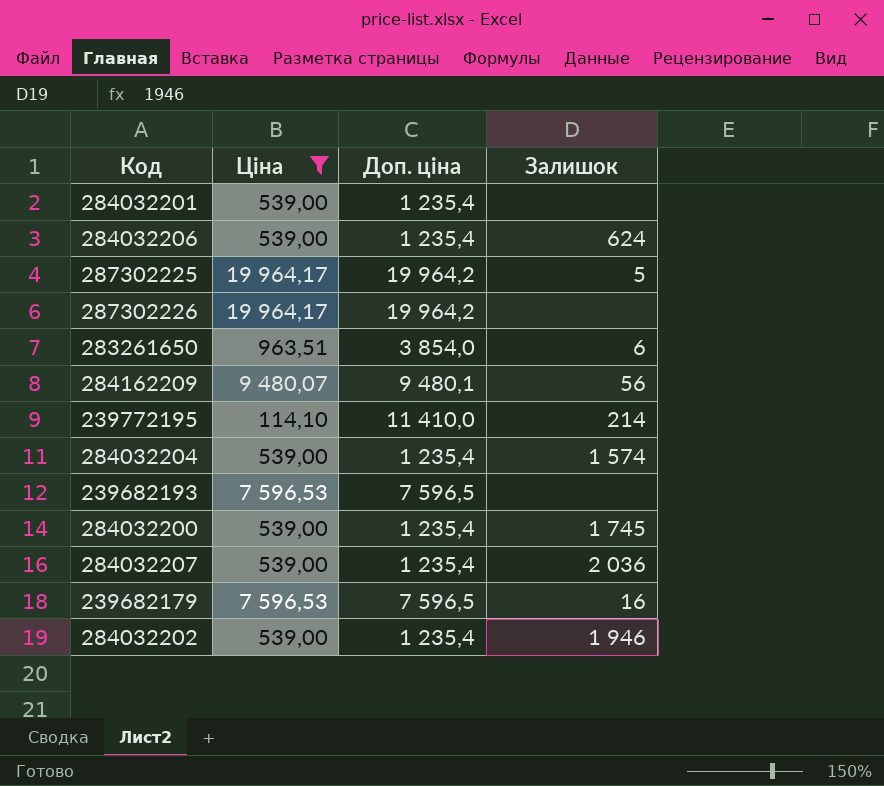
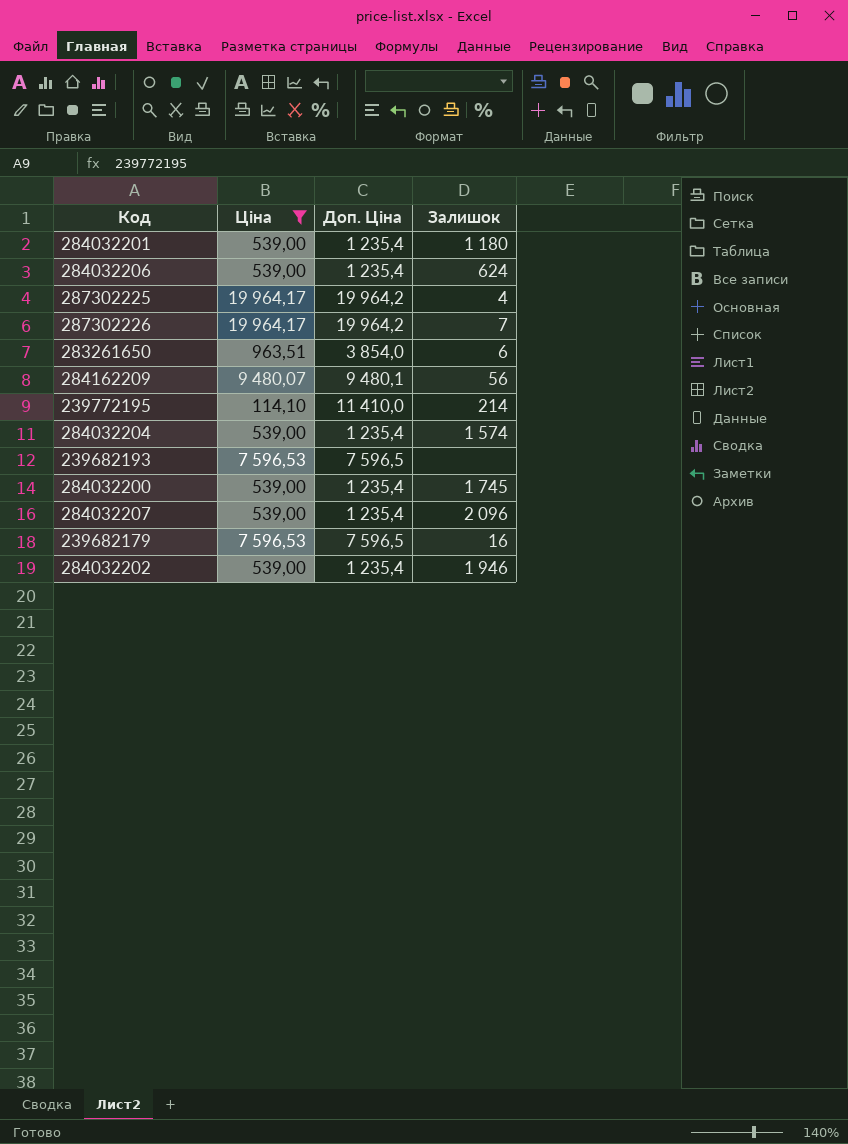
column name: Доп. ціна -> Доп. Ціна
284032201 | Залишок: none -> 1 180
287302225 | Залишок: 5 -> 4
287302226 | Залишок: none -> 7
284032207 | Залишок: 2 036 -> 2 096

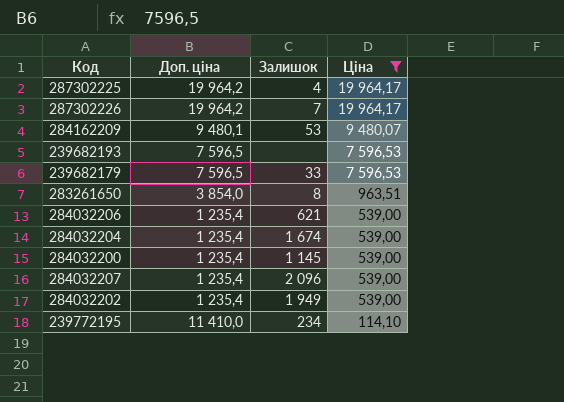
row order: none -> Ціна descending
column name: Доп. Ціна -> Доп. ціна
column Ціна | position: 2 -> 4
row 284032201: 539,00 | 1 235,4 | 1 180 -> none
284162209 | Залишок: 56 -> 53
239682179 | Залишок: 16 -> 33
283261650 | Залишок: 6 -> 8
284032206 | Залишок: 624 -> 621
284032204 | Залишок: 1 574 -> 1 674
284032200 | Залишок: 1 745 -> 1 145
284032202 | Залишок: 1 946 -> 1 949
239772195 | Залишок: 214 -> 234

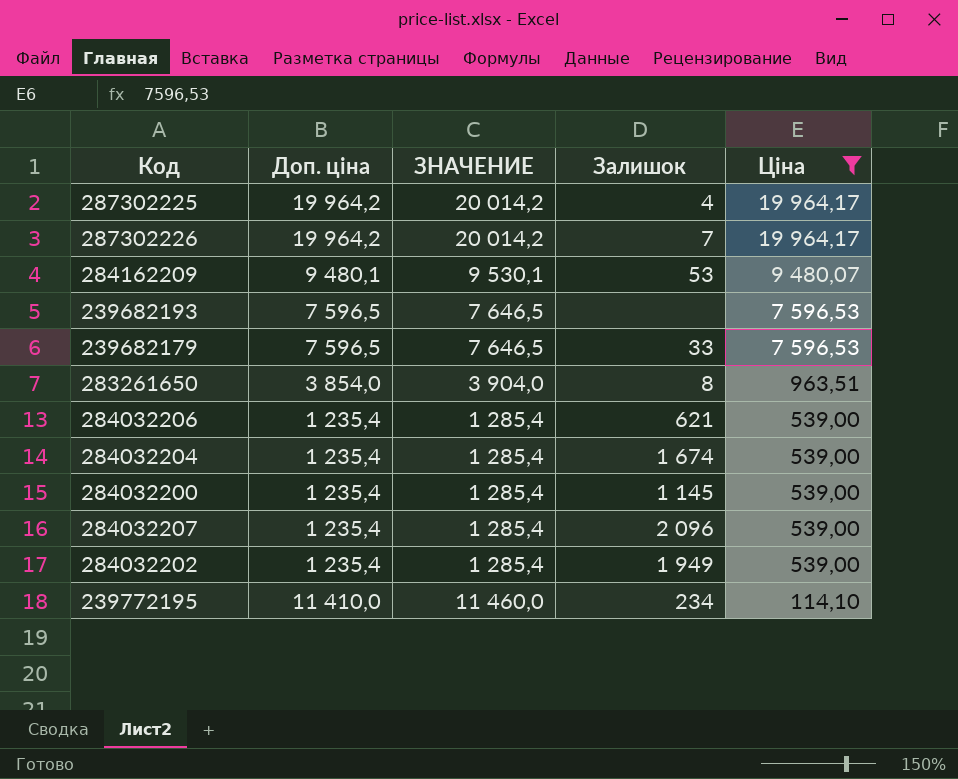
column ЗНАЧЕНИЕ | formula: none -> [Доп. ціна] + 50

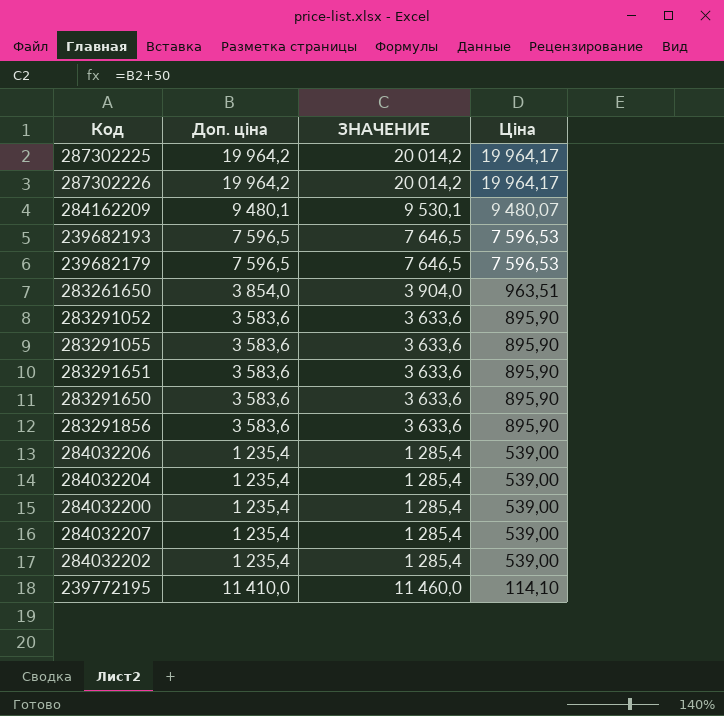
filter: Ціна != 895,90 -> none
column Залишок | position: 4 -> none

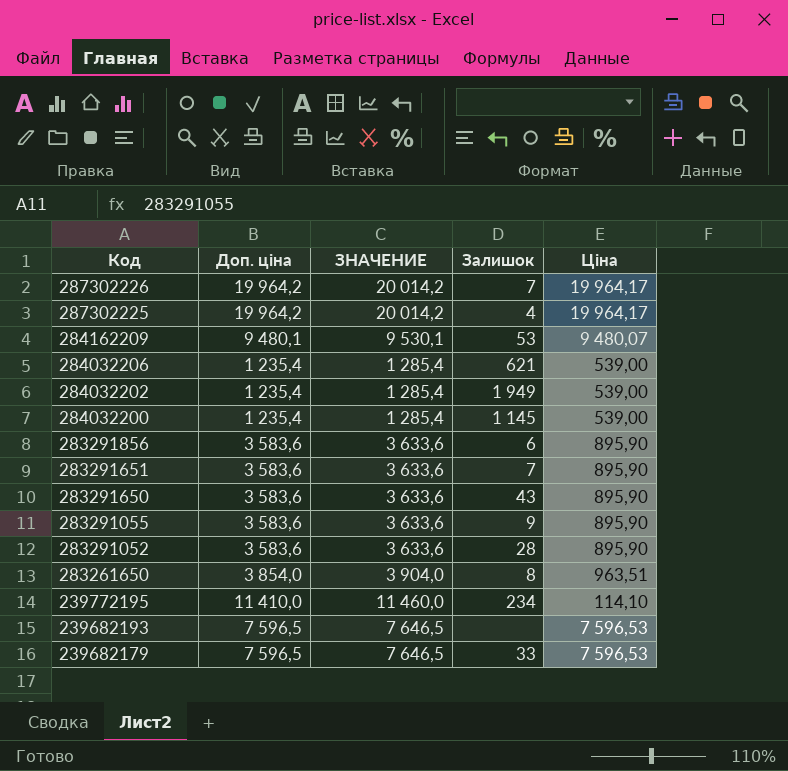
row order: Ціна descending -> Код descending
column Залишок | position: none -> 4
row 284032204: 1 235,4 | 1 285,4 | 539,00 -> none
row 284032207: 1 235,4 | 1 285,4 | 539,00 -> none

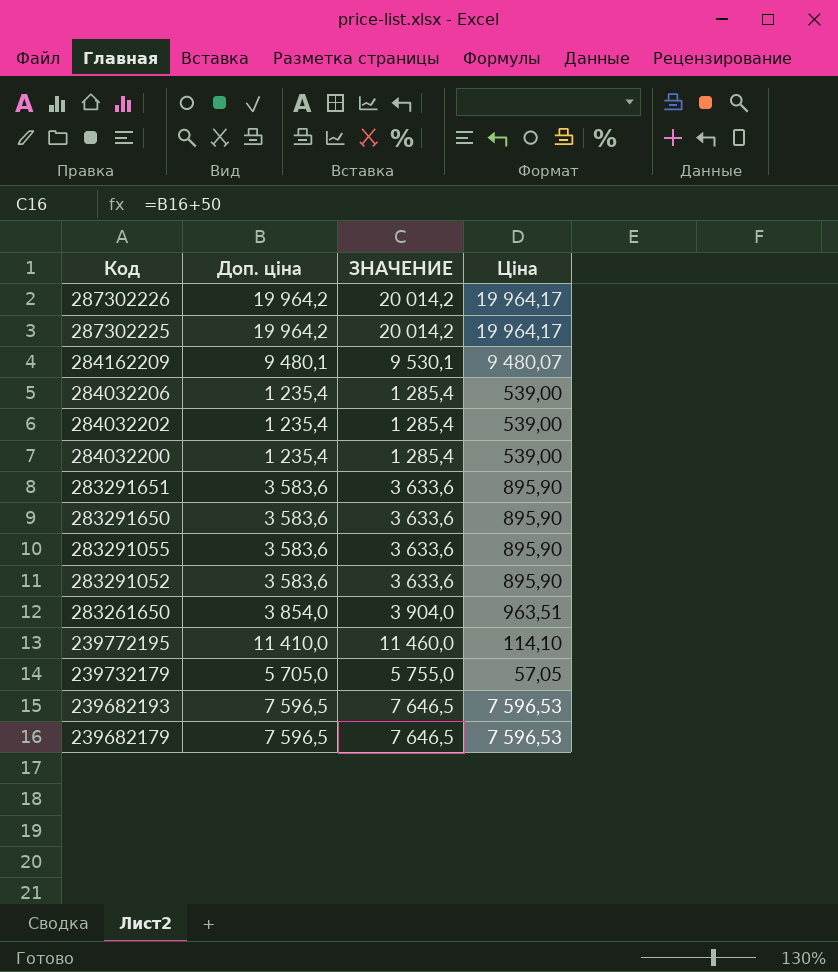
column Залишок | position: 4 -> none
row 283291856: 3 583,6 | 3 633,6 | 6 | 895,90 -> none
row 239732179: none -> 5 705,0 | 5 755,0 | 57,05

